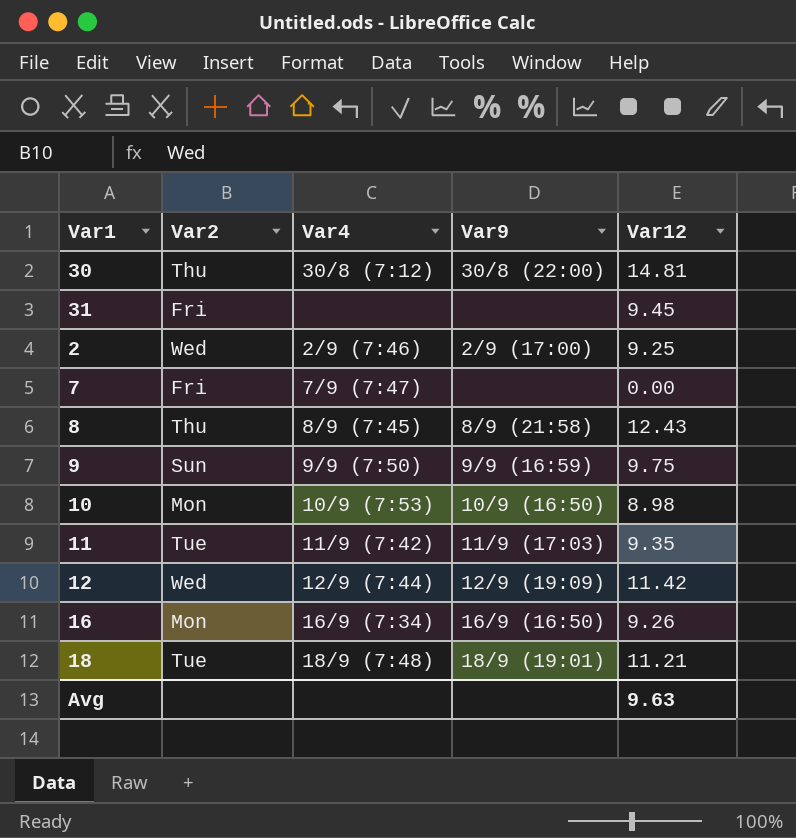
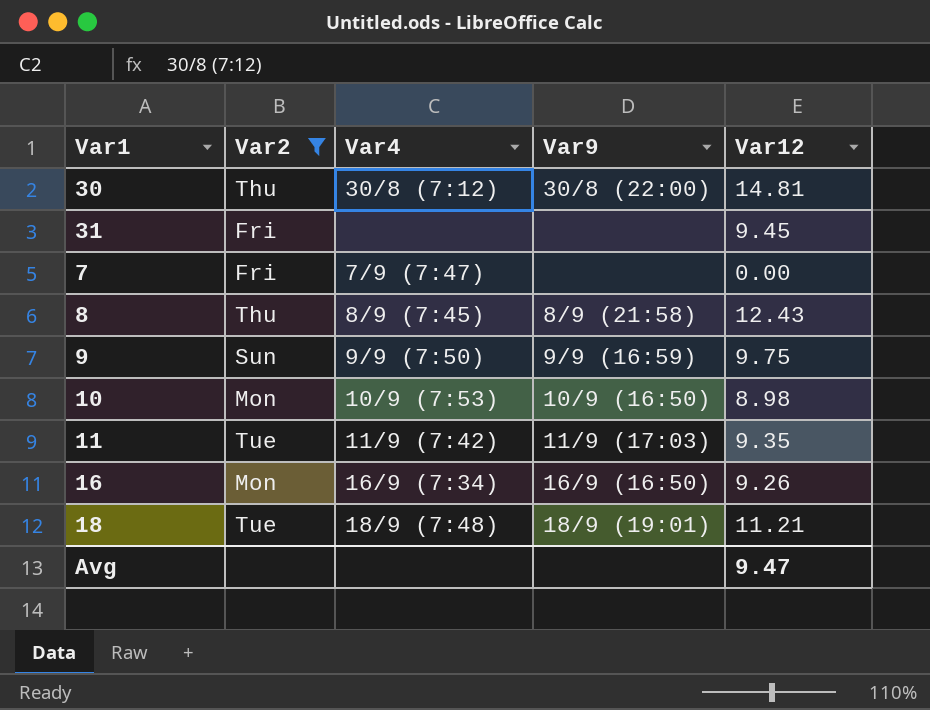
filter: none -> Var2 != Wed
Avg | Var12: 9.63 -> 9.47

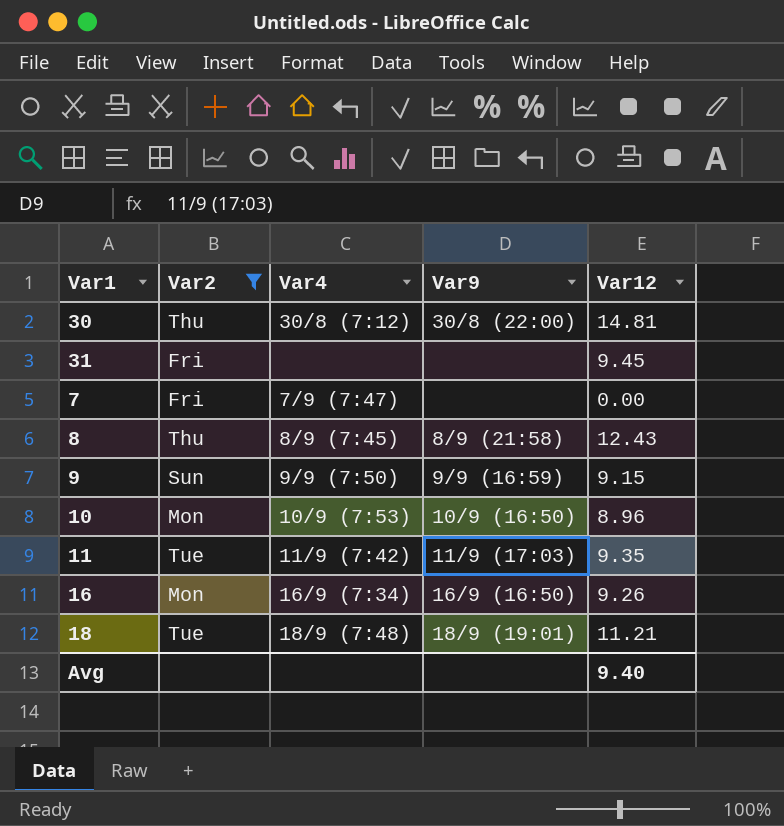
9 | Var12: 9.75 -> 9.15
10 | Var12: 8.98 -> 8.96
Avg | Var12: 9.47 -> 9.40

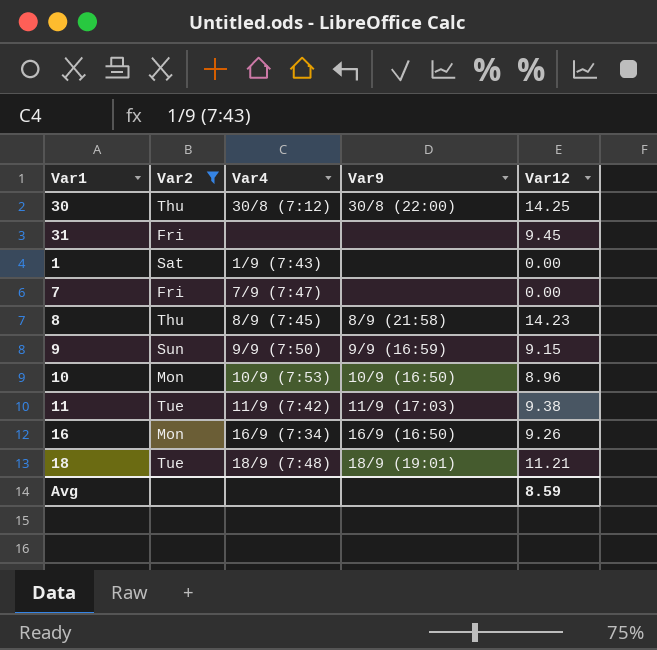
30 | Var12: 14.81 -> 14.25
row 1: none -> Sat | 1/9 (7:43) | none | 0.00
8 | Var12: 12.43 -> 14.23
11 | Var12: 9.35 -> 9.38
Avg | Var12: 9.40 -> 8.59

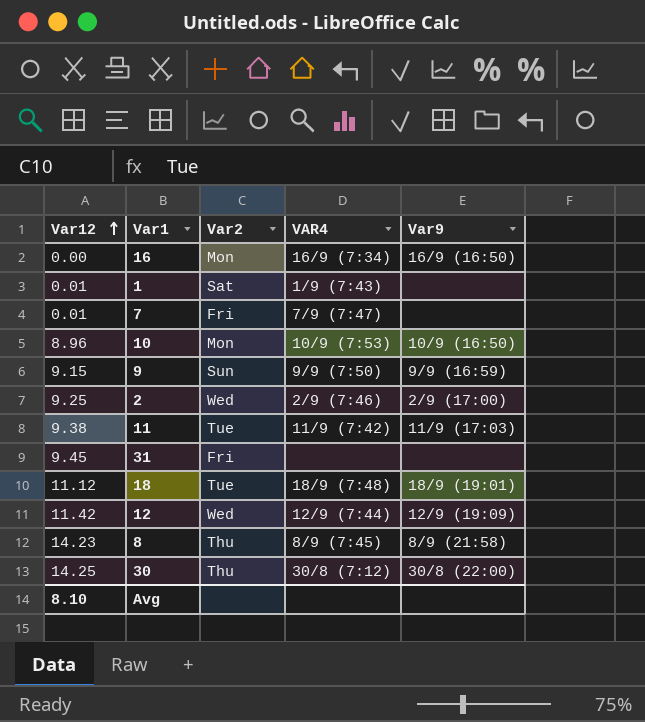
filter: Var2 != Wed -> none
row order: none -> Var12 ascending
column Var12 | position: 5 -> 1
column name: Var4 -> VAR4
16 | Var12: 9.26 -> 0.00
1 | Var12: 0.00 -> 0.01
7 | Var12: 0.00 -> 0.01
18 | Var12: 11.21 -> 11.12
Avg | Var12: 8.59 -> 8.10

